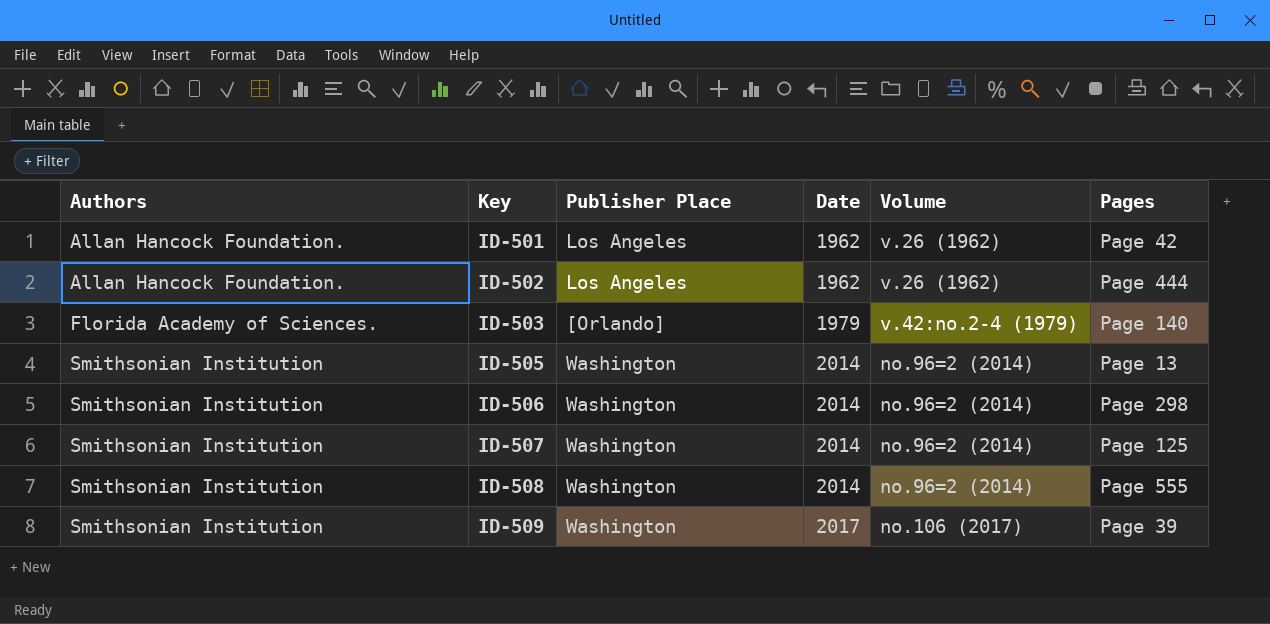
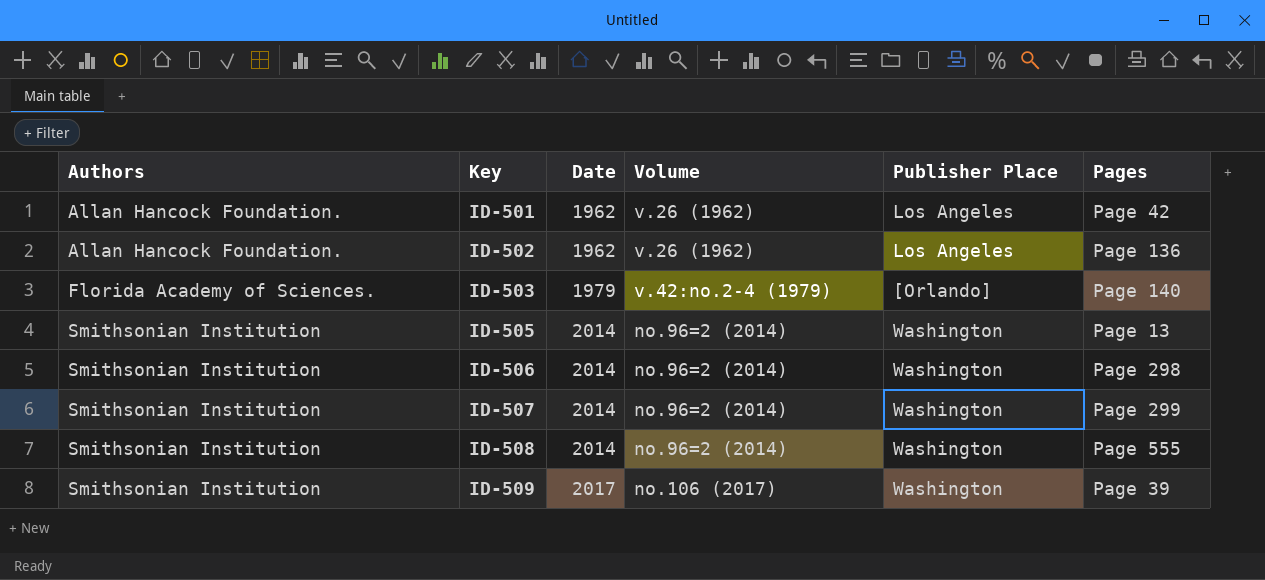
column Publisher Place | position: 3 -> 5
ID-502 | Pages: Page 444 -> Page 136
ID-507 | Pages: Page 125 -> Page 299

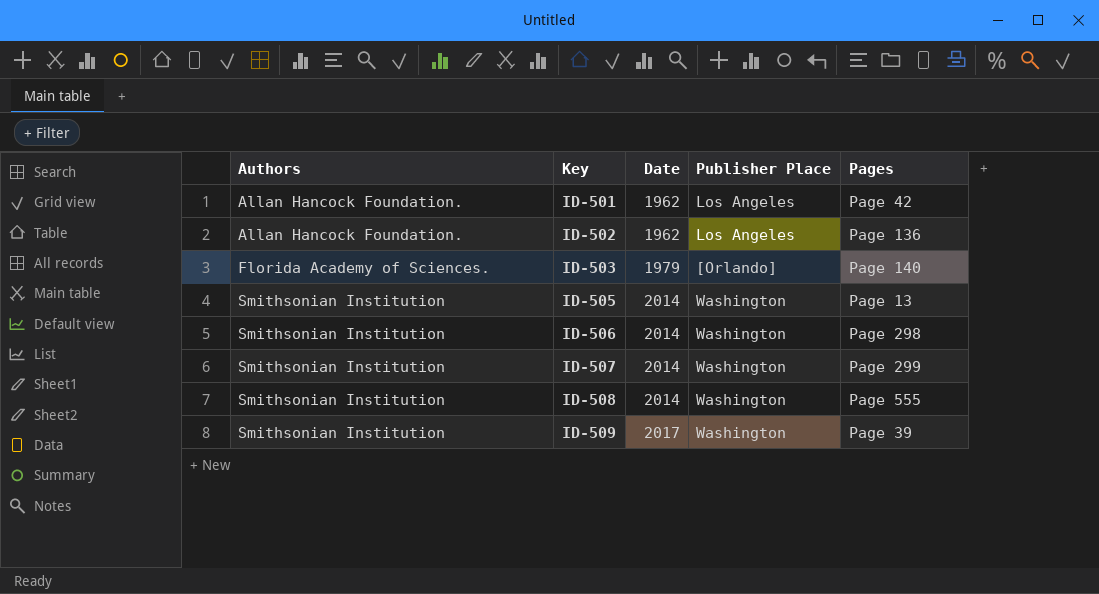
column Volume | position: 4 -> none

